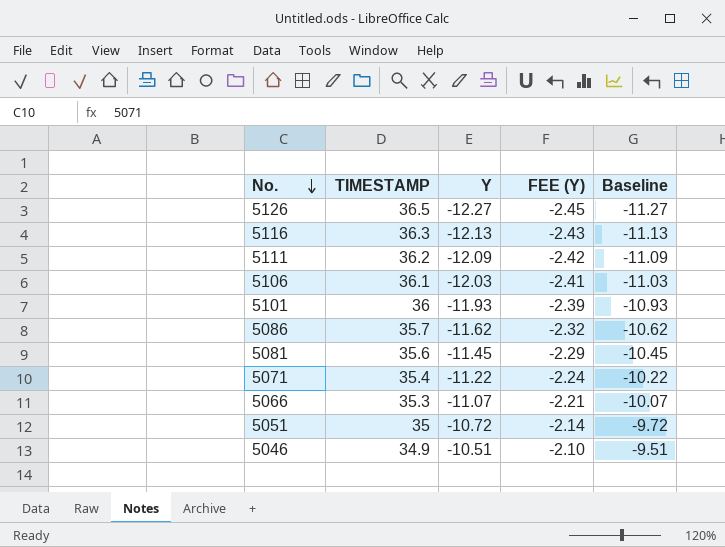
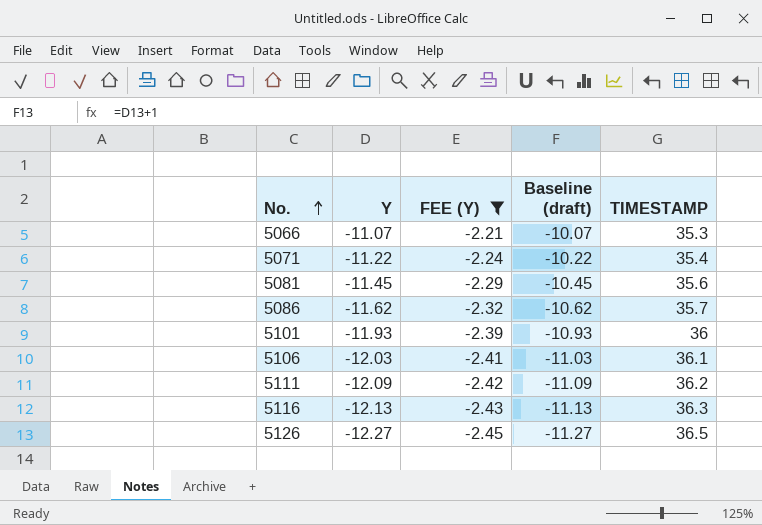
filter: none -> FEE (Y) <= -2.21
row order: No. descending -> No. ascending
column name: Baseline -> Baseline (draft)
column TIMESTAMP | position: 2 -> 5

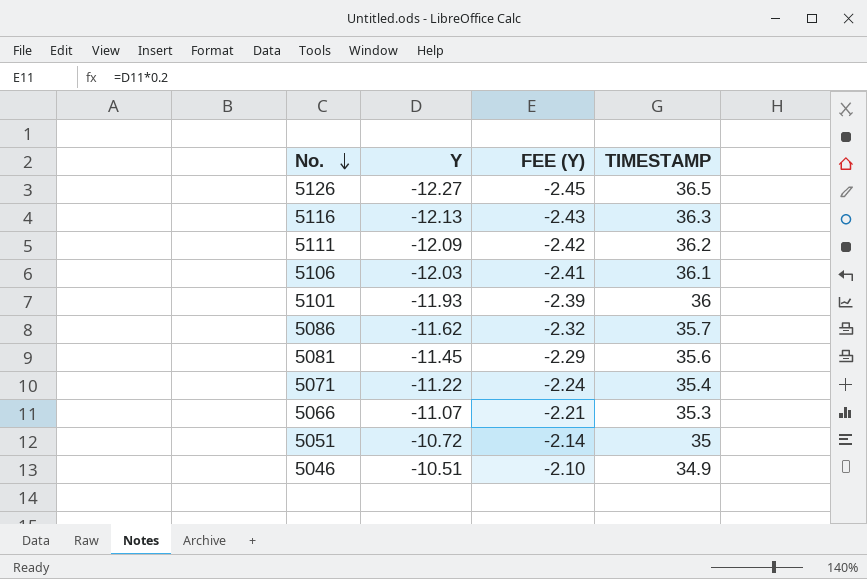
filter: FEE (Y) <= -2.21 -> none
row order: No. ascending -> No. descending
column Baseline (draft) | formula: [Y] + 1 -> none

